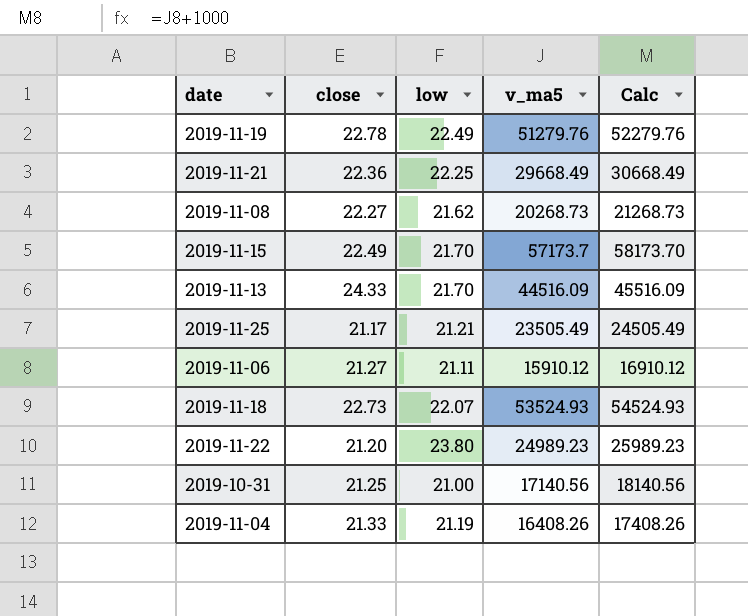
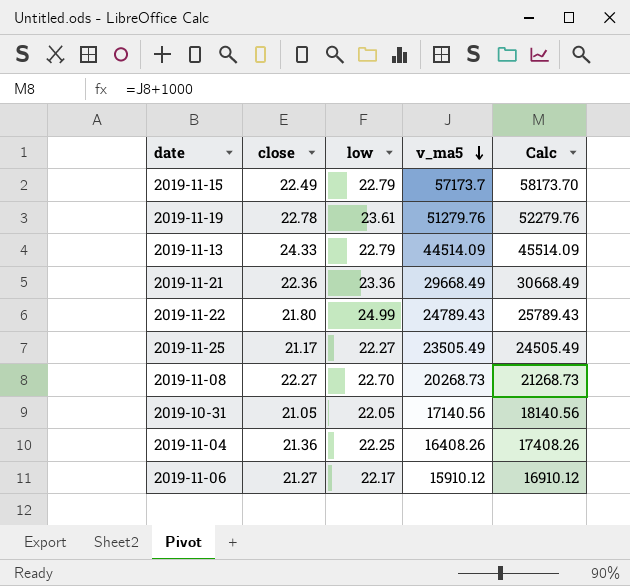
row order: none -> v_ma5 descending
row 2019-11-18: 22.73 | 22.07 | 53524.93 | 54524.93 -> none
2019-11-15 | low: 21.70 -> 22.79
2019-11-19 | low: 22.49 -> 23.61
2019-11-13 | low: 21.70 -> 22.79
2019-11-13 | v_ma5: 44516.09 -> 44514.09
2019-11-13 | Calc: 45516.09 -> 45514.09
2019-11-21 | low: 22.25 -> 23.36
2019-11-22 | close: 21.20 -> 21.80
2019-11-22 | low: 23.80 -> 24.99
2019-11-22 | v_ma5: 24989.23 -> 24789.43
2019-11-22 | Calc: 25989.23 -> 25789.43
2019-11-25 | low: 21.21 -> 22.27
2019-11-08 | low: 21.62 -> 22.70
2019-10-31 | close: 21.25 -> 21.05
2019-10-31 | low: 21.00 -> 22.05
2019-11-04 | close: 21.33 -> 21.36
2019-11-04 | low: 21.19 -> 22.25
2019-11-06 | low: 21.11 -> 22.17

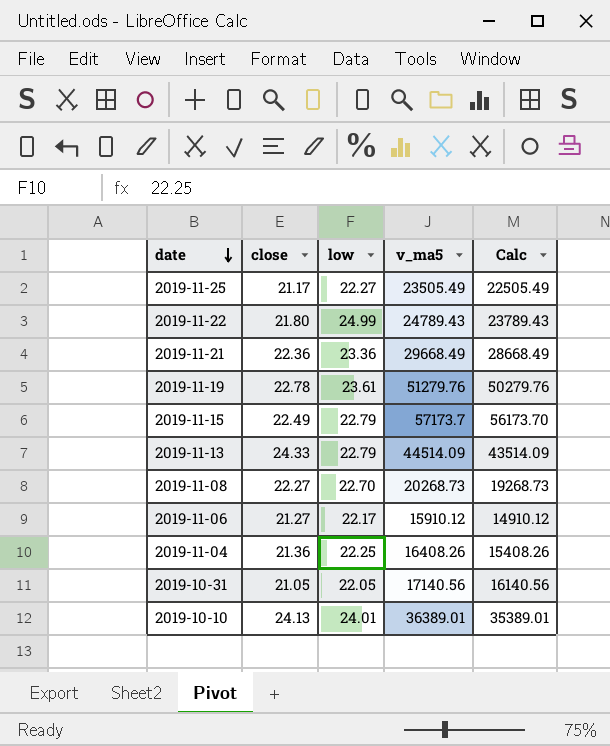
row order: v_ma5 descending -> date descending
column Calc | formula: [v_ma5] + 1000 -> [v_ma5] - 1000
row 2019-10-10: none -> 24.13 | 24.01 | 36389.01 | 35389.01

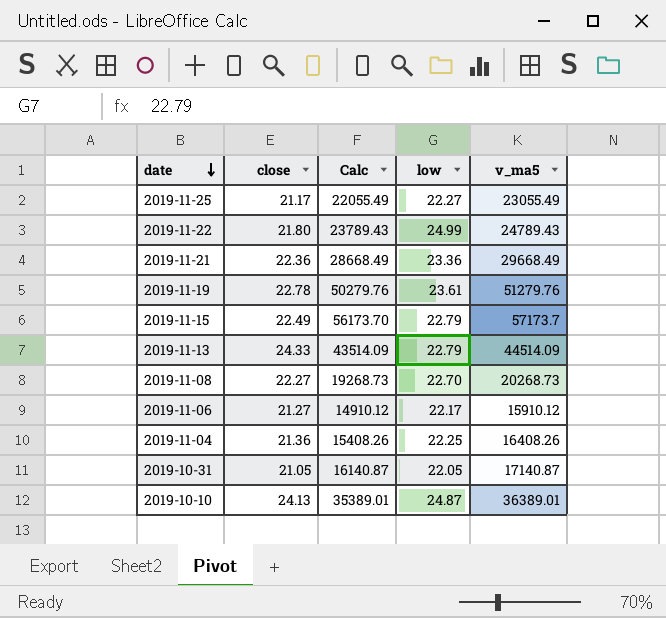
column Calc | position: 5 -> 3
2019-11-25 | Calc: 22505.49 -> 22055.49
2019-11-25 | v_ma5: 23505.49 -> 23055.49
2019-10-31 | Calc: 16140.56 -> 16140.87
2019-10-31 | v_ma5: 17140.56 -> 17140.87
2019-10-10 | low: 24.01 -> 24.87

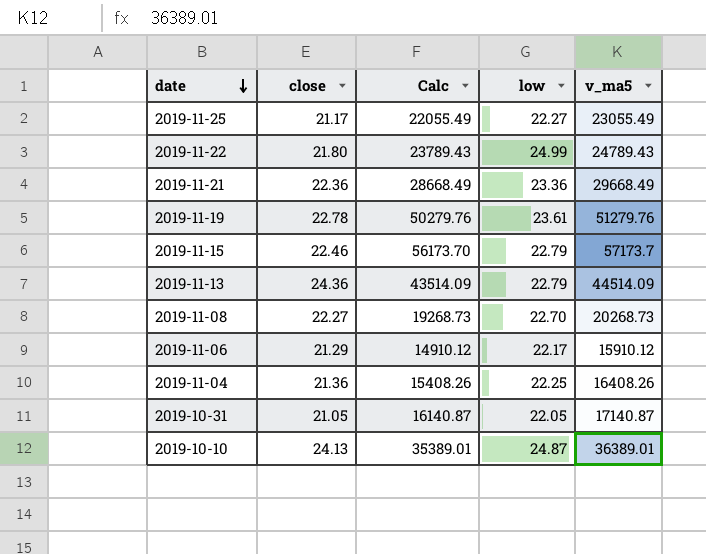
2019-11-15 | close: 22.49 -> 22.46
2019-11-13 | close: 24.33 -> 24.36
2019-11-06 | close: 21.27 -> 21.29

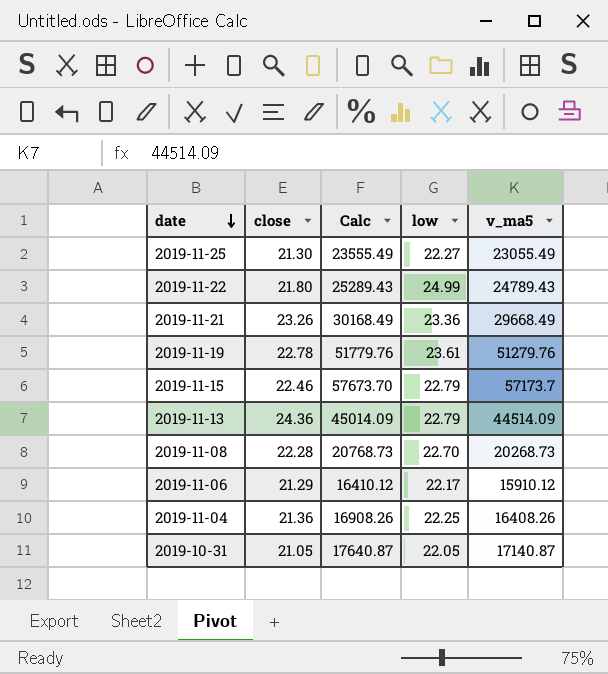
column Calc | formula: [v_ma5] - 1000 -> [v_ma5] + 500
row 2019-10-10: 24.13 | 35389.01 | 24.87 | 36389.01 -> none
2019-11-25 | close: 21.17 -> 21.30
2019-11-21 | close: 22.36 -> 23.26
2019-11-08 | close: 22.27 -> 22.28

